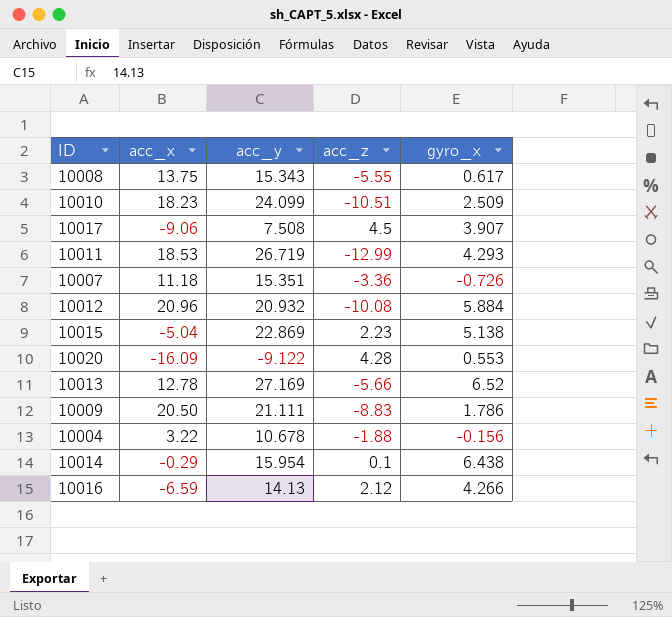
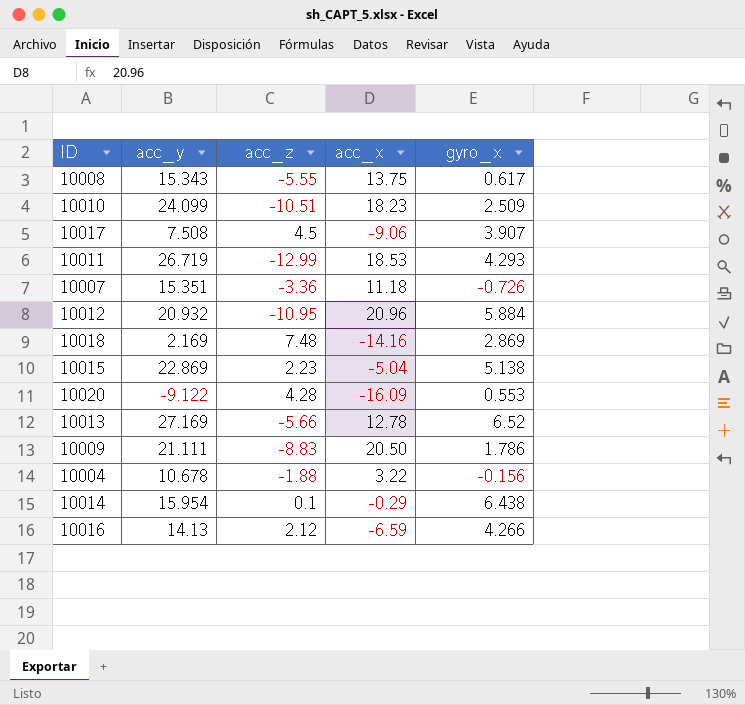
column acc_x | position: 2 -> 4
10012 | acc_z: -10.08 -> -10.95
row 10018: none -> 2.169 | 7.48 | -14.16 | 2.869

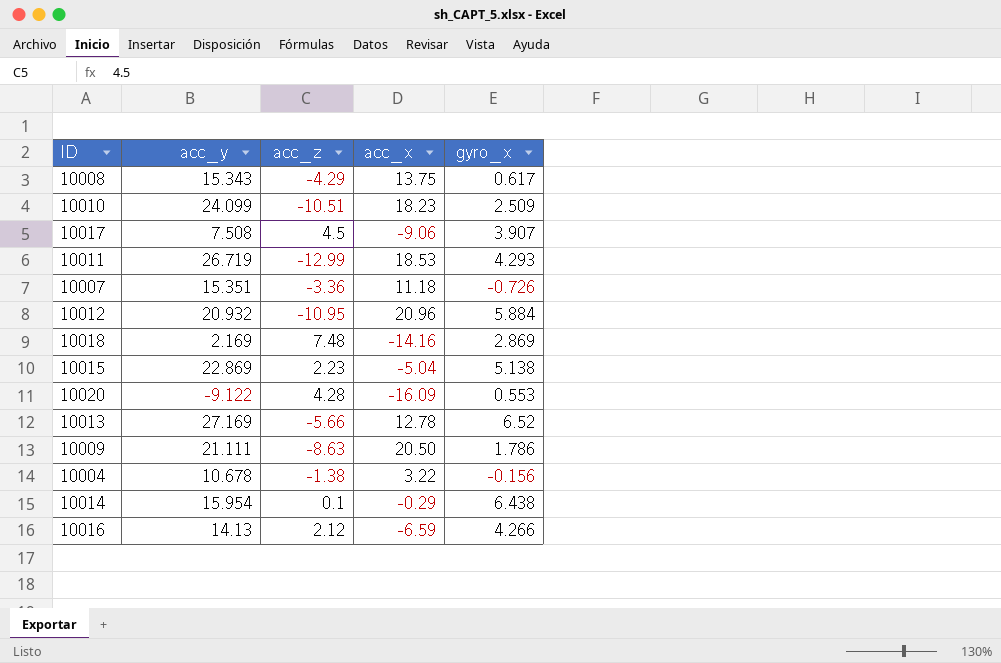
10008 | acc_z: -5.55 -> -4.29
10009 | acc_z: -8.83 -> -8.63
10004 | acc_z: -1.88 -> -1.38

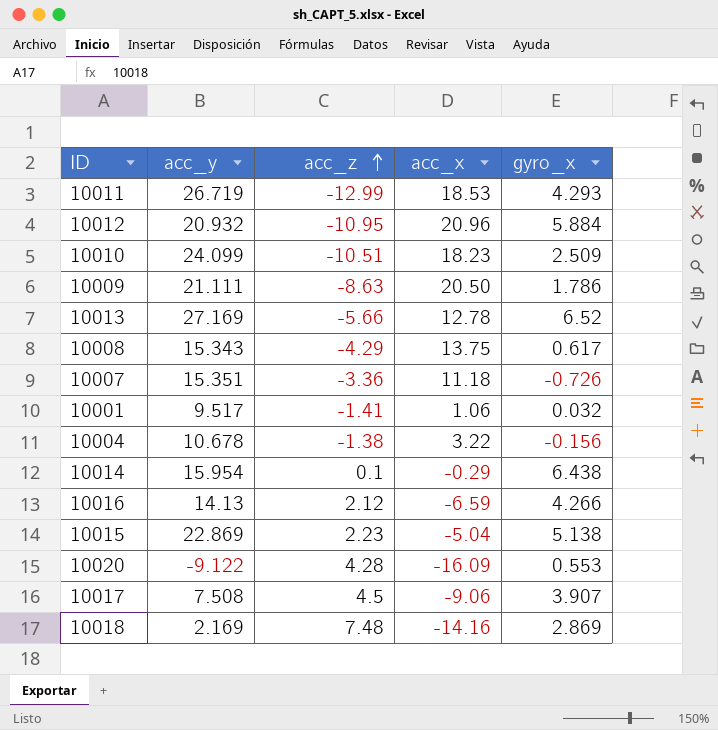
row order: none -> acc_z ascending
row 10001: none -> 9.517 | -1.41 | 1.06 | 0.032

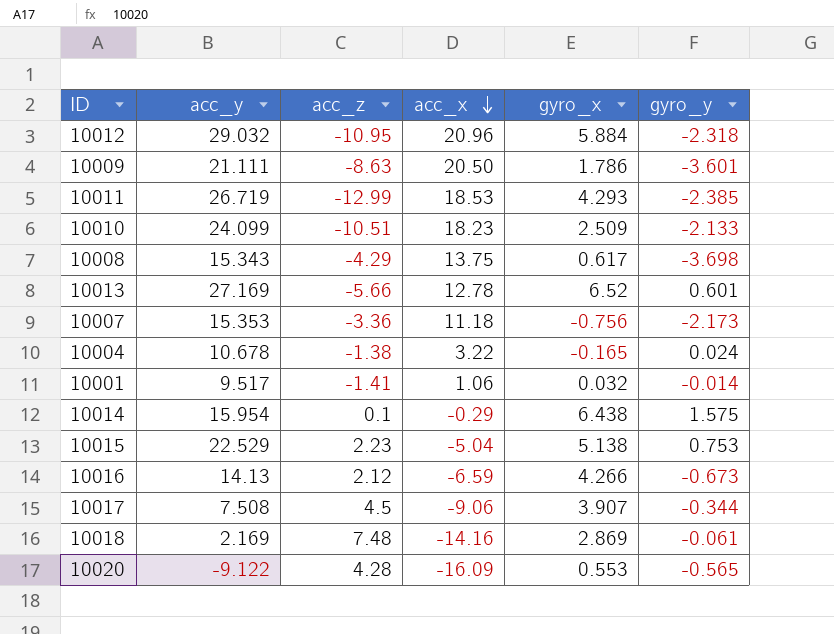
row order: acc_z ascending -> acc_x descending
column gyro_y | position: none -> 6
10012 | acc_y: 20.932 -> 29.032
10007 | acc_y: 15.351 -> 15.353
10007 | gyro_x: -0.726 -> -0.756
10004 | gyro_x: -0.156 -> -0.165
10015 | acc_y: 22.869 -> 22.529

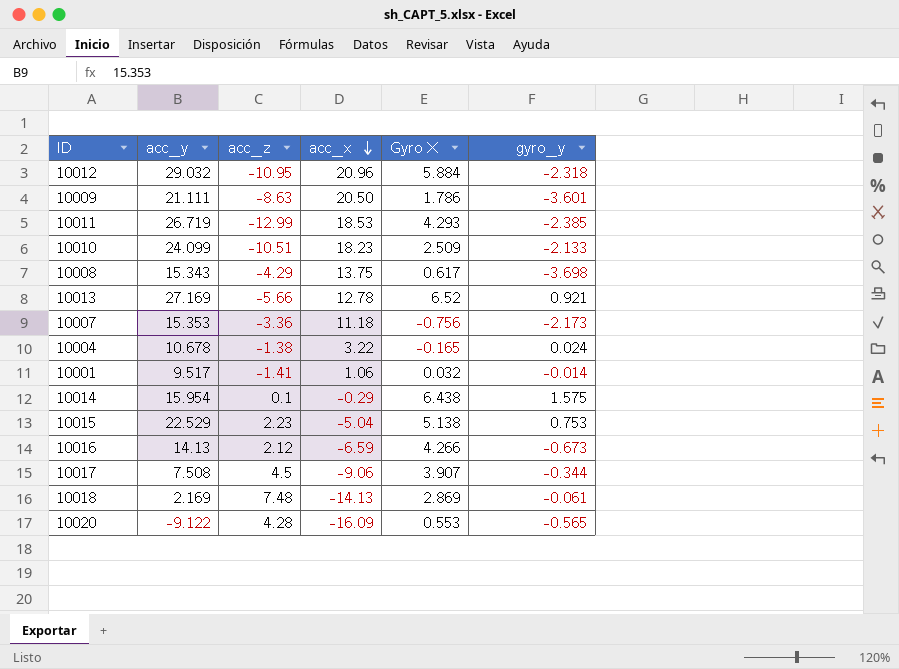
column name: gyro_x -> Gyro X
10013 | gyro_y: 0.601 -> 0.921
10018 | acc_x: -14.16 -> -14.13

